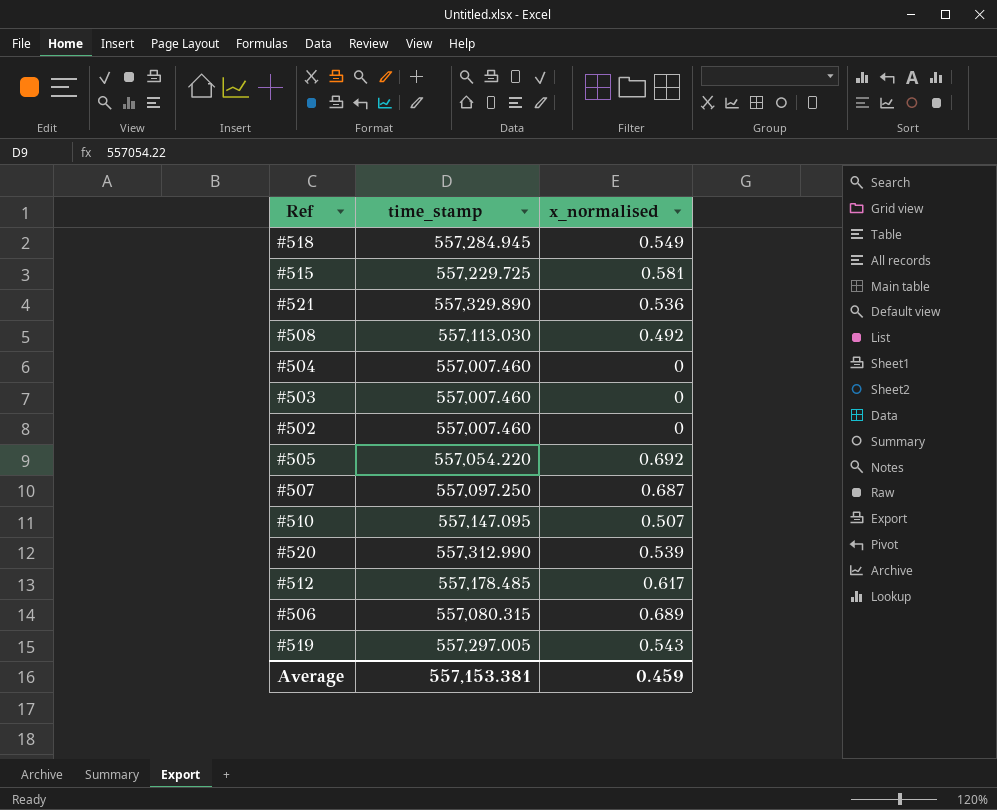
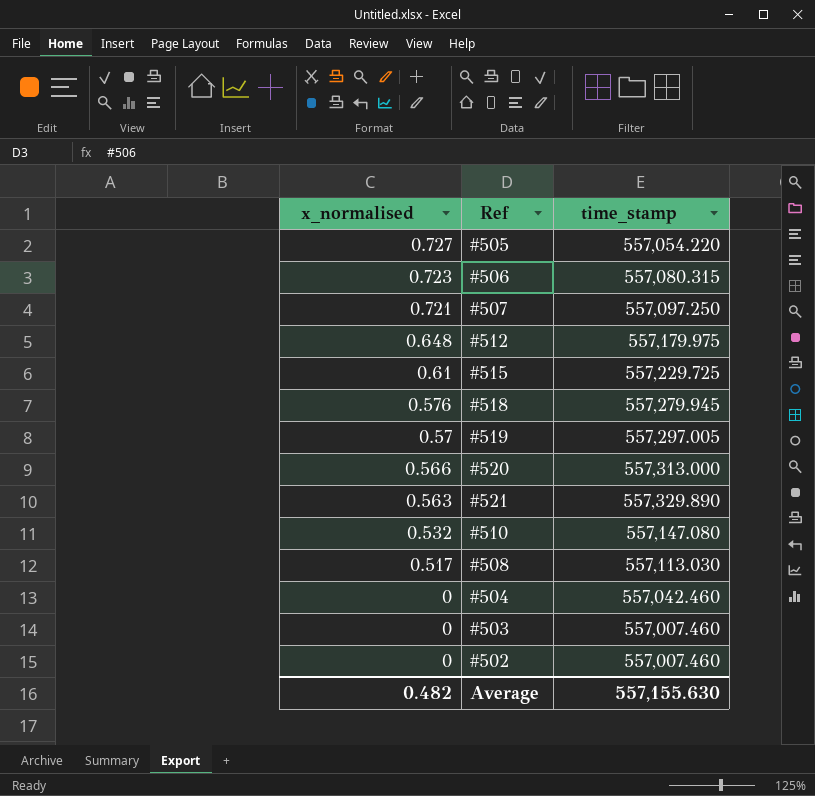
row order: none -> x_normalised descending
column x_normalised | position: 3 -> 1
#505 | x_normalised: 0.692 -> 0.727
#506 | x_normalised: 0.689 -> 0.723
#507 | x_normalised: 0.687 -> 0.721
#512 | x_normalised: 0.617 -> 0.648
#512 | time_stamp: 557,178.485 -> 557,179.975
#515 | x_normalised: 0.581 -> 0.61
#518 | x_normalised: 0.549 -> 0.576
#518 | time_stamp: 557,284.945 -> 557,279.945
#519 | x_normalised: 0.543 -> 0.57
#520 | x_normalised: 0.539 -> 0.566
#520 | time_stamp: 557,312.990 -> 557,313.000
#521 | x_normalised: 0.536 -> 0.563
#510 | x_normalised: 0.507 -> 0.532
#510 | time_stamp: 557,147.095 -> 557,147.080
#508 | x_normalised: 0.492 -> 0.517
#504 | time_stamp: 557,007.460 -> 557,042.460
Average | x_normalised: 0.459 -> 0.482
Average | time_stamp: 557,153.381 -> 557,155.630

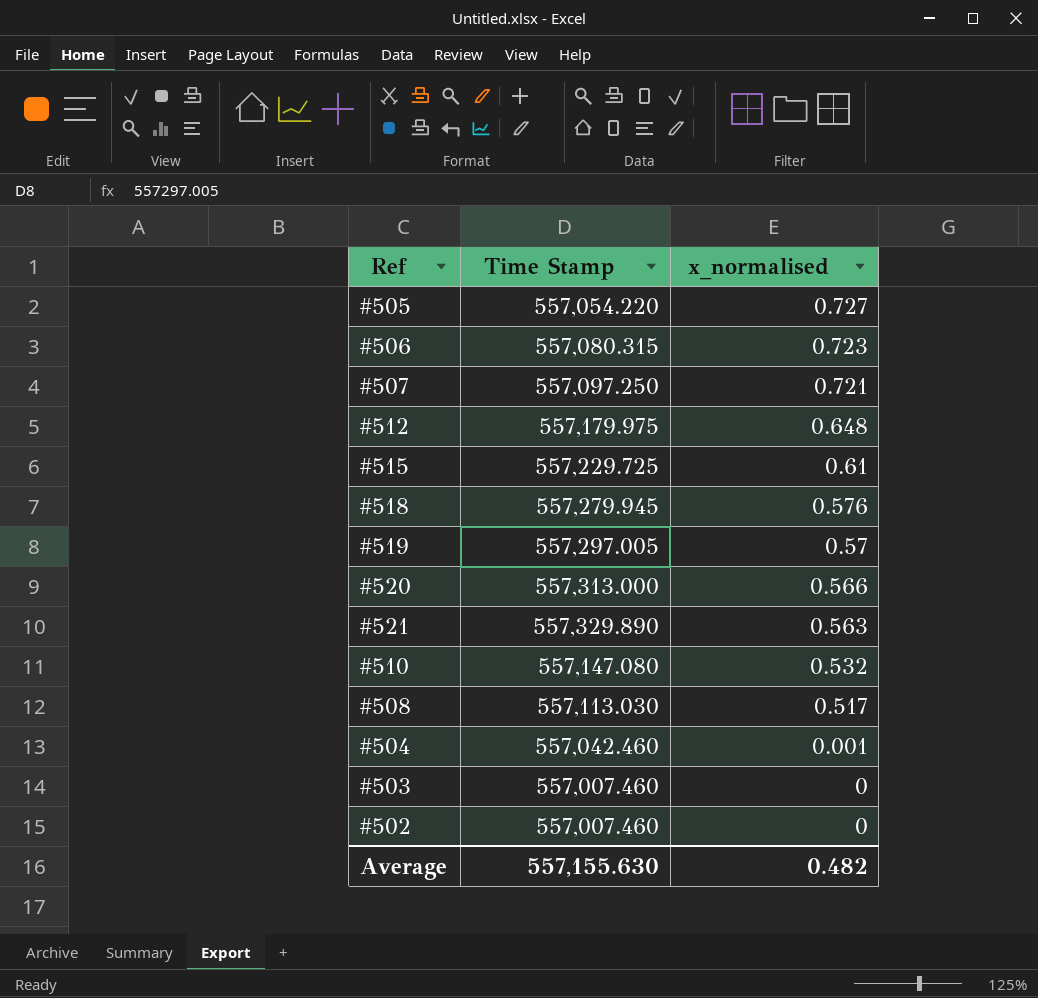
column name: time_stamp -> Time Stamp
column x_normalised | position: 1 -> 3
#504 | x_normalised: 0 -> 0.001

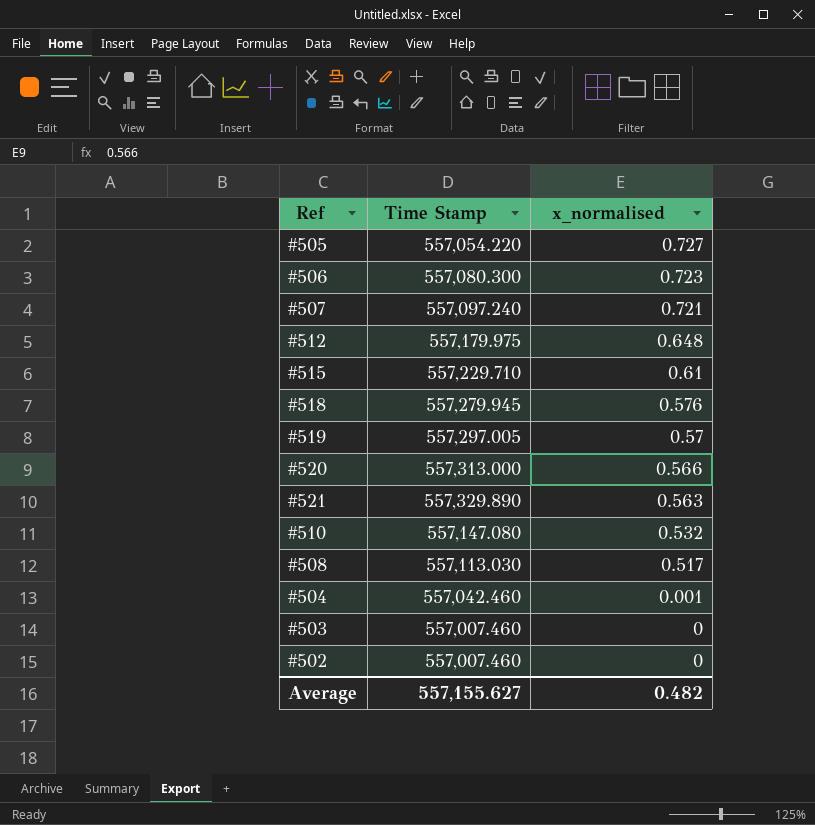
#506 | Time Stamp: 557,080.315 -> 557,080.300
#507 | Time Stamp: 557,097.250 -> 557,097.240
#515 | Time Stamp: 557,229.725 -> 557,229.710
Average | Time Stamp: 557,155.630 -> 557,155.627

